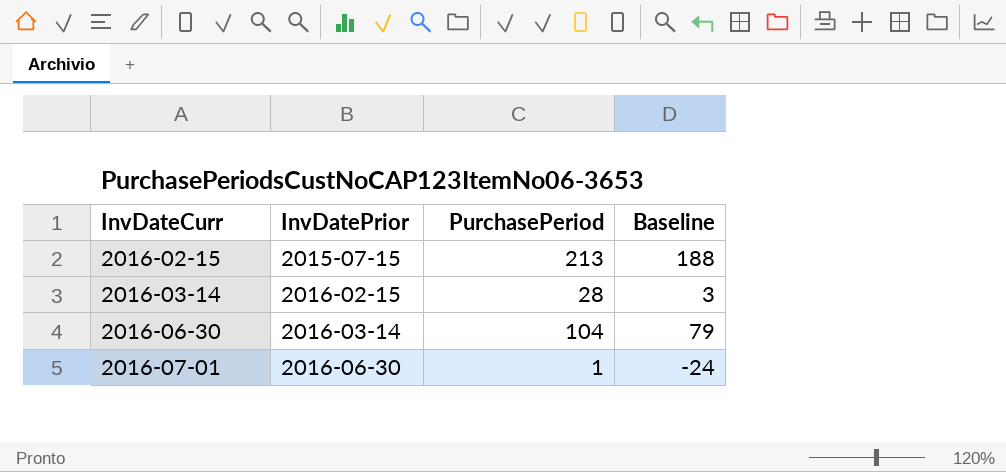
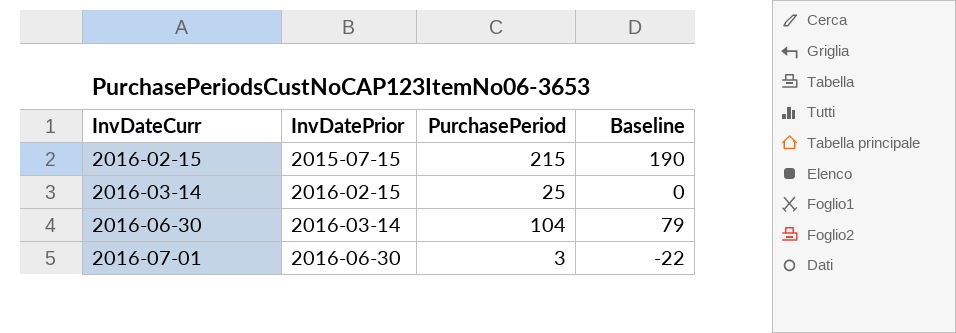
2016-02-15 | PurchasePeriod: 213 -> 215
2016-02-15 | Baseline: 188 -> 190
2016-03-14 | PurchasePeriod: 28 -> 25
2016-03-14 | Baseline: 3 -> 0
2016-07-01 | PurchasePeriod: 1 -> 3
2016-07-01 | Baseline: -24 -> -22

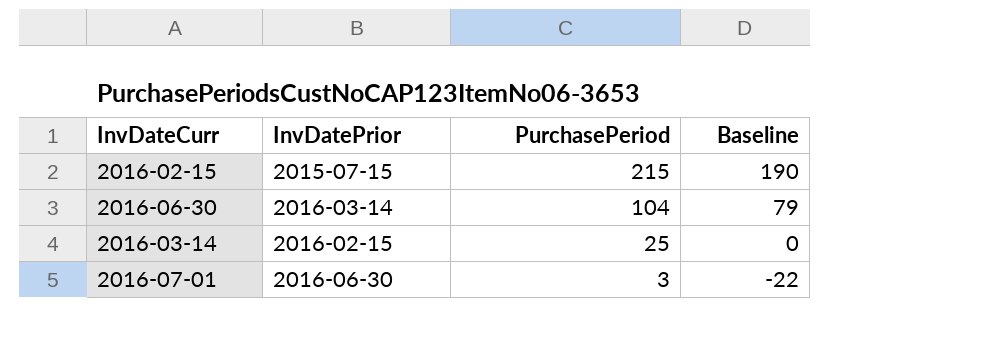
row order: InvDateCurr ascending -> PurchasePeriod descending

